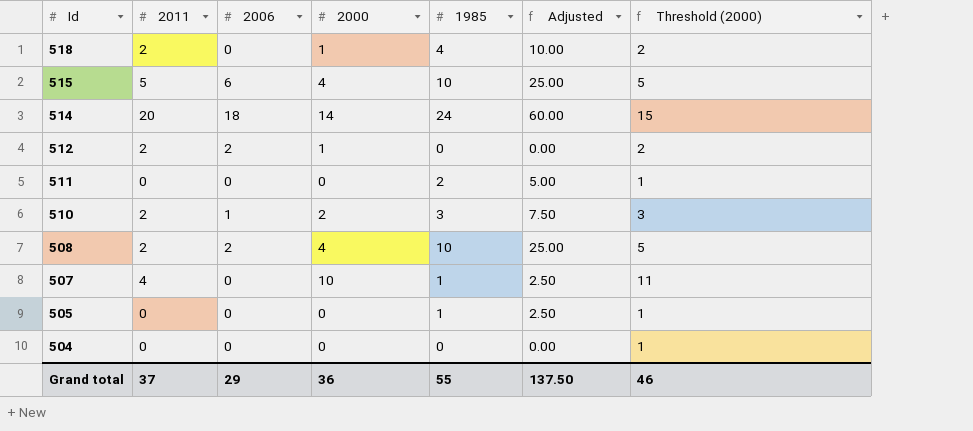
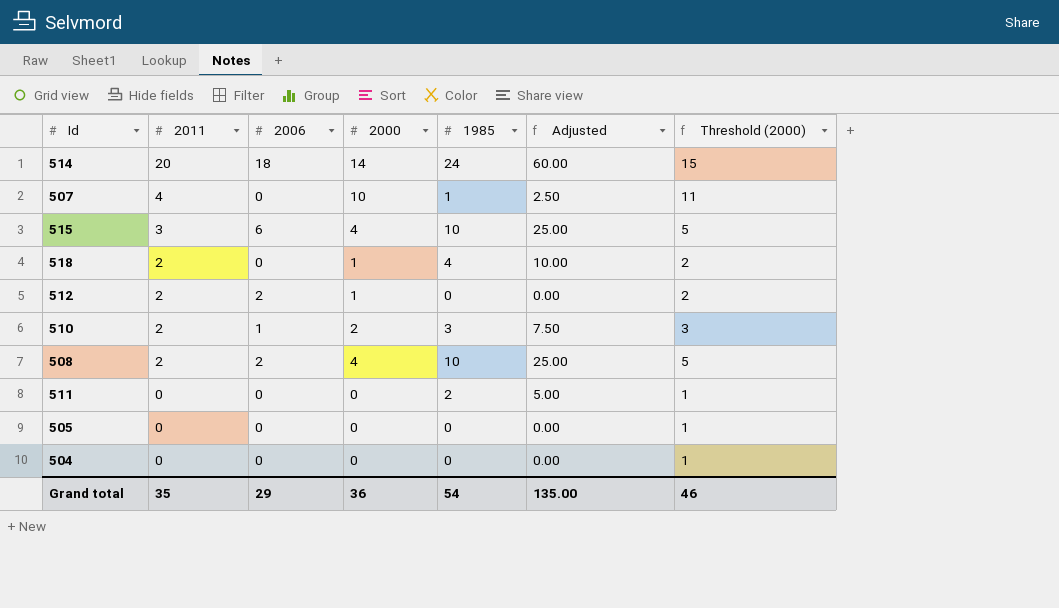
row order: Id descending -> 2011 descending
515 | 2011: 5 -> 3
505 | 1985: 1 -> 0
505 | Adjusted: 2.50 -> 0.00
Grand total | 2011: 37 -> 35
Grand total | 1985: 55 -> 54
Grand total | Adjusted: 137.50 -> 135.00

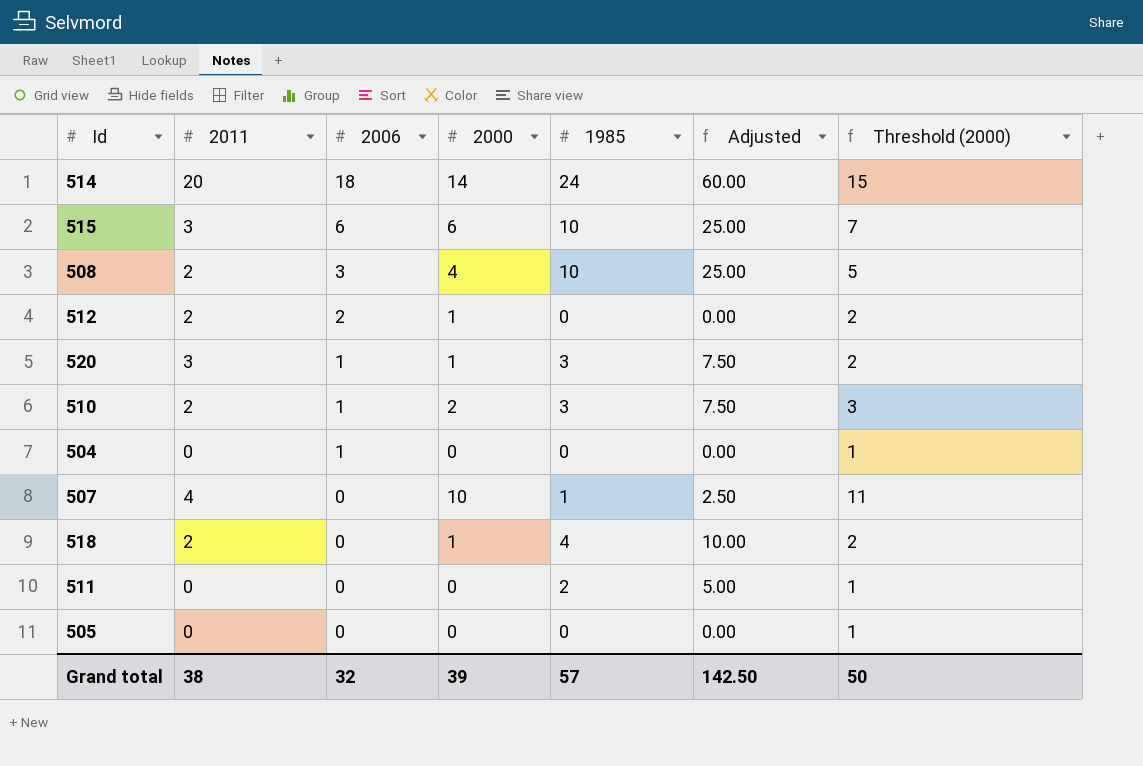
row order: 2011 descending -> 2006 descending
515 | 2000: 4 -> 6
515 | Threshold (2000): 5 -> 7
508 | 2006: 2 -> 3
row 520: none -> 3 | 1 | 1 | 3 | 7.50 | 2
504 | 2006: 0 -> 1
Grand total | 2011: 35 -> 38
Grand total | 2006: 29 -> 32
Grand total | 2000: 36 -> 39
Grand total | 1985: 54 -> 57
Grand total | Adjusted: 135.00 -> 142.50
Grand total | Threshold (2000): 46 -> 50

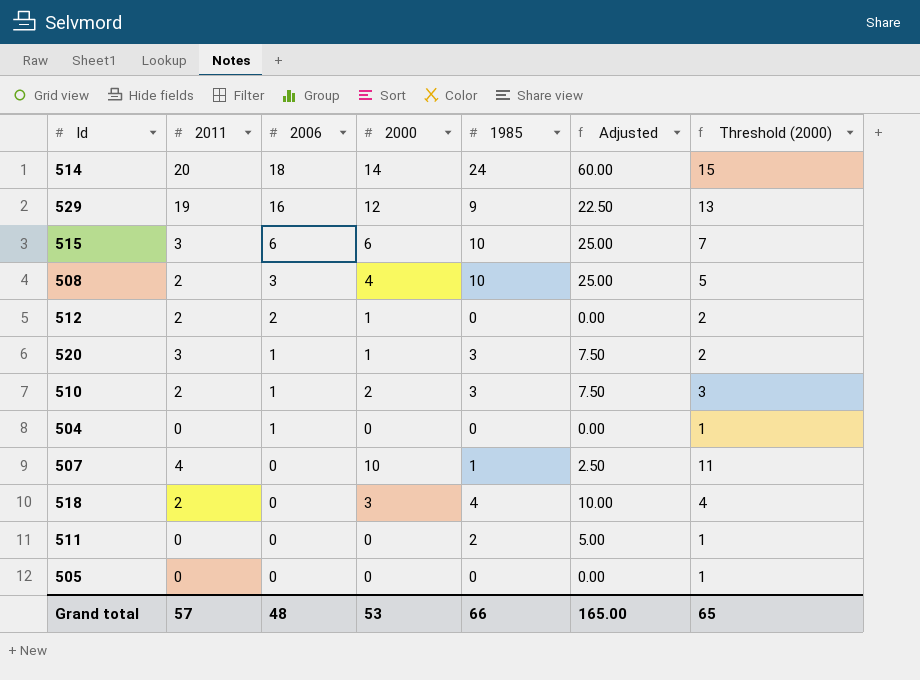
row 529: none -> 19 | 16 | 12 | 9 | 22.50 | 13
518 | 2000: 1 -> 3
518 | Threshold (2000): 2 -> 4
Grand total | 2011: 38 -> 57
Grand total | 2006: 32 -> 48
Grand total | 2000: 39 -> 53
Grand total | 1985: 57 -> 66
Grand total | Adjusted: 142.50 -> 165.00
Grand total | Threshold (2000): 50 -> 65

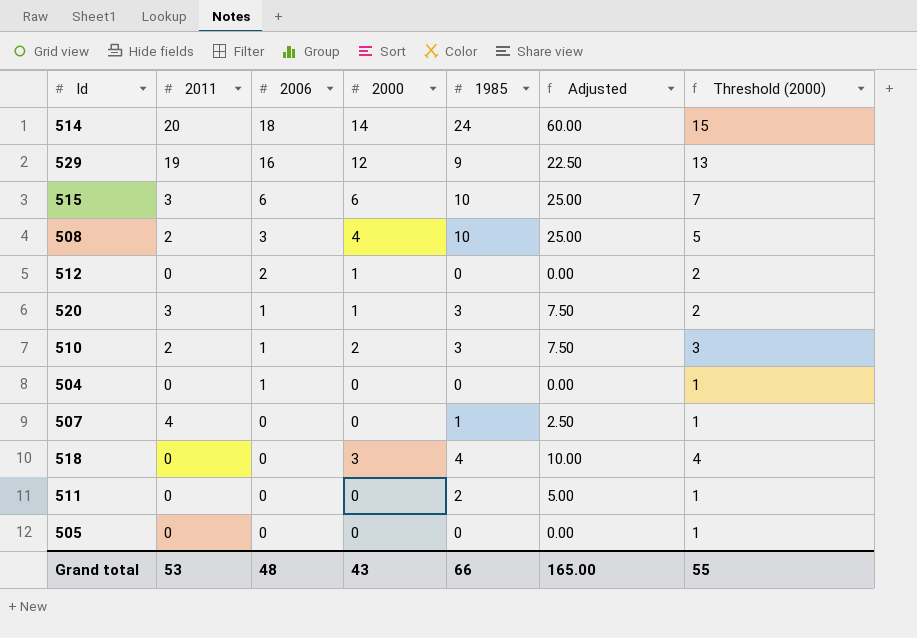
512 | 2011: 2 -> 0
507 | 2000: 10 -> 0
507 | Threshold (2000): 11 -> 1
518 | 2011: 2 -> 0
Grand total | 2011: 57 -> 53
Grand total | 2000: 53 -> 43
Grand total | Threshold (2000): 65 -> 55

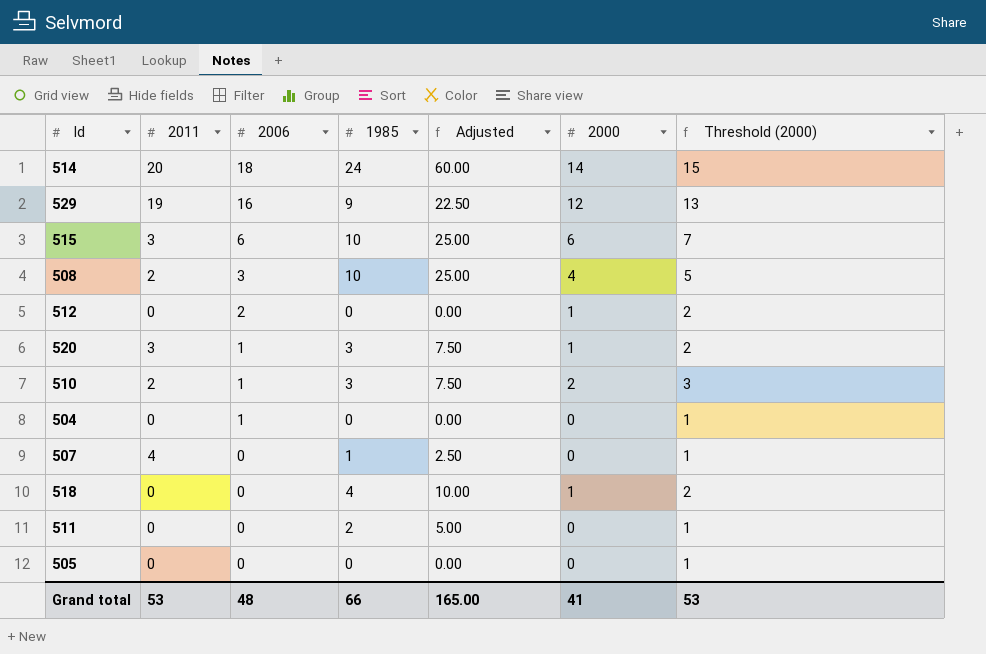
column 2000 | position: 4 -> 6
518 | 2000: 3 -> 1
518 | Threshold (2000): 4 -> 2
Grand total | 2000: 43 -> 41
Grand total | Threshold (2000): 55 -> 53

